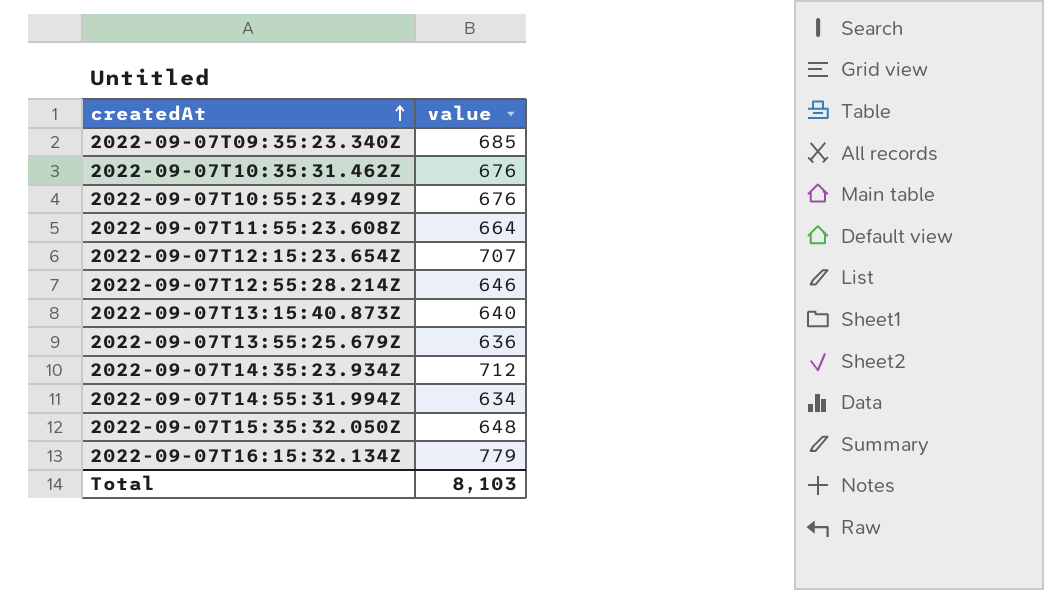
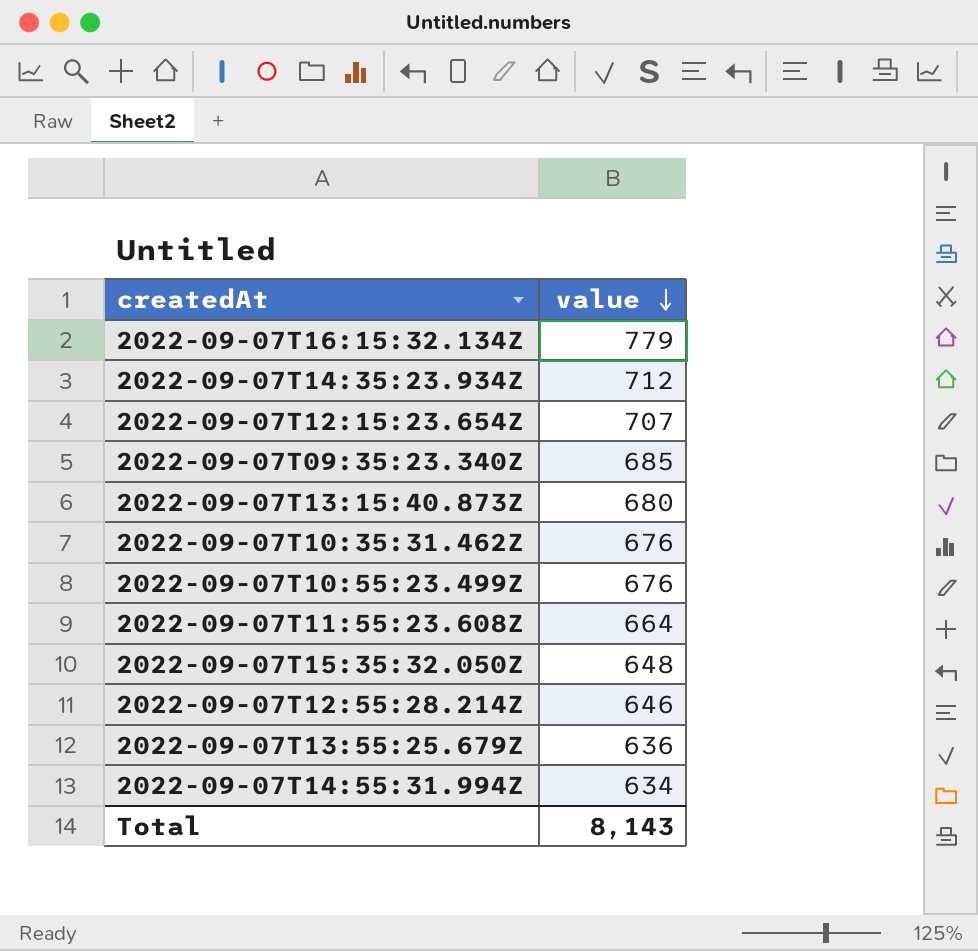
row order: createdAt ascending -> value descending
2022-09-07T13:15:40.873Z | value: 640 -> 680
Total | value: 8,103 -> 8,143

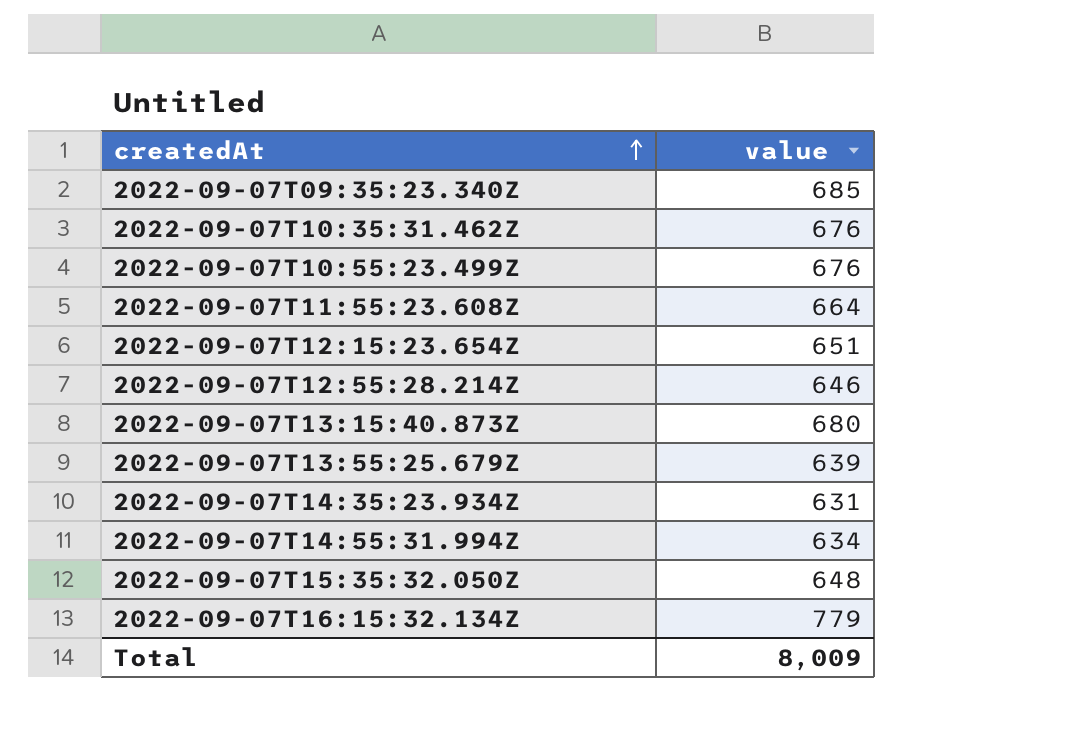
row order: value descending -> createdAt ascending
2022-09-07T12:15:23.654Z | value: 707 -> 651
2022-09-07T13:55:25.679Z | value: 636 -> 639
2022-09-07T14:35:23.934Z | value: 712 -> 631
Total | value: 8,143 -> 8,009

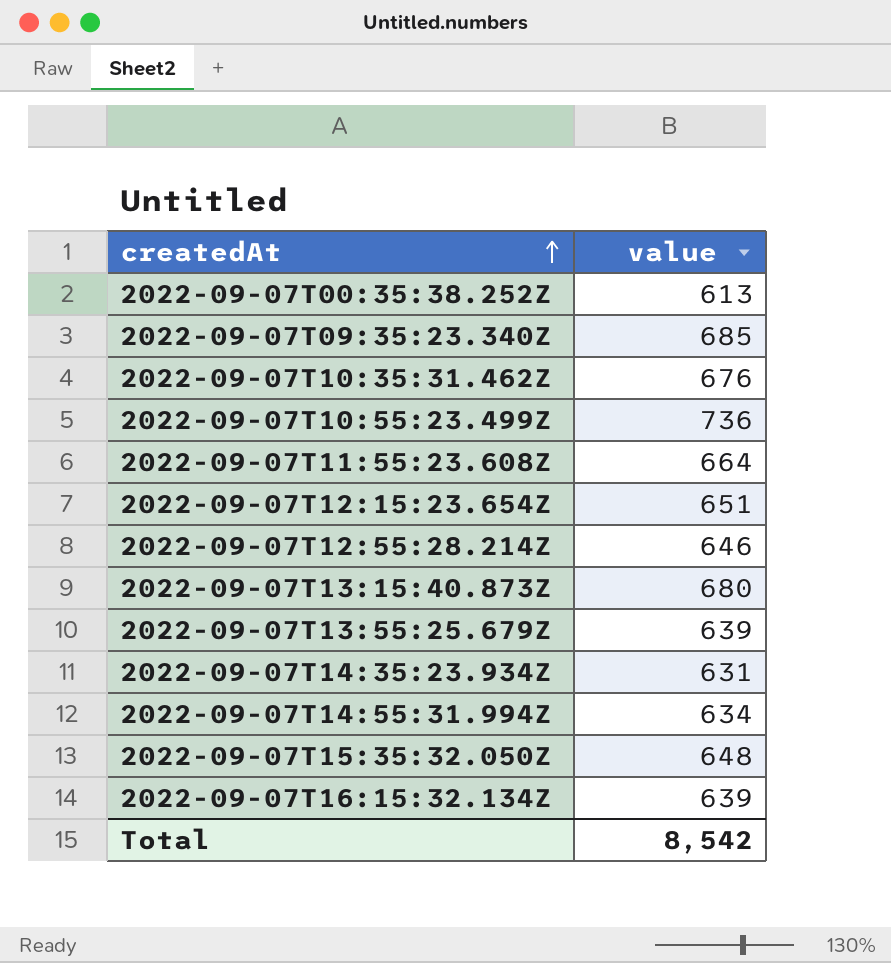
row 2022-09-07T00:35:38.252Z: none -> 613
2022-09-07T10:55:23.499Z | value: 676 -> 736
2022-09-07T16:15:32.134Z | value: 779 -> 639
Total | value: 8,009 -> 8,542

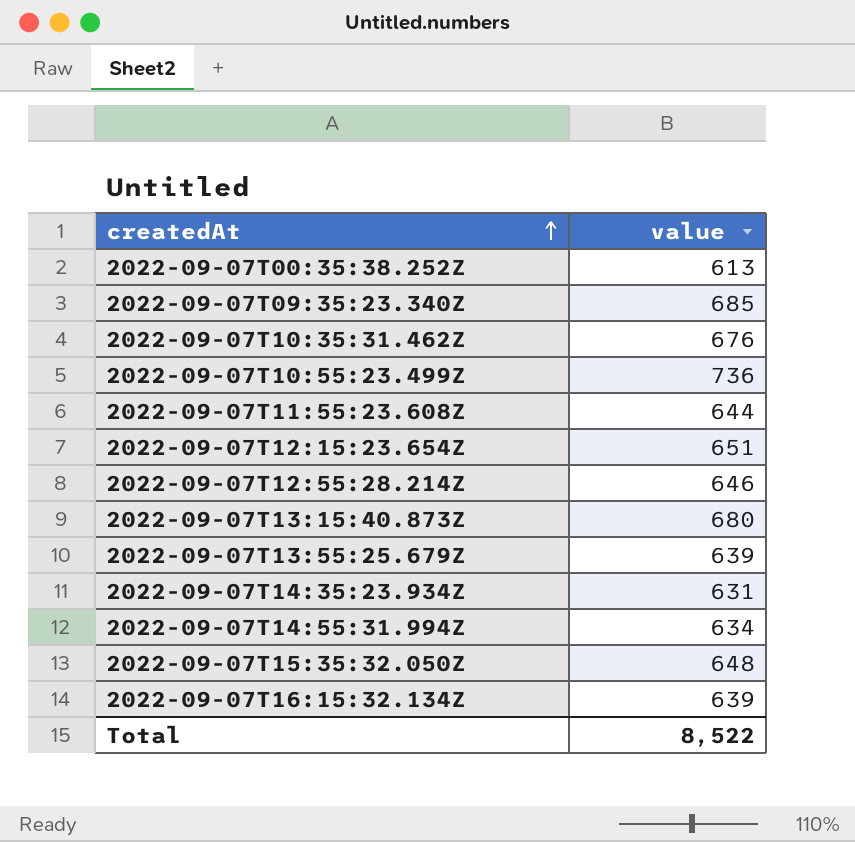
2022-09-07T11:55:23.608Z | value: 664 -> 644
Total | value: 8,542 -> 8,522

